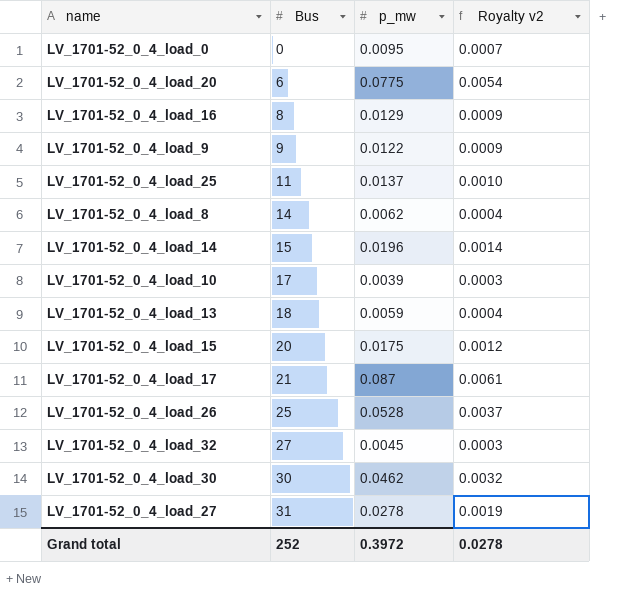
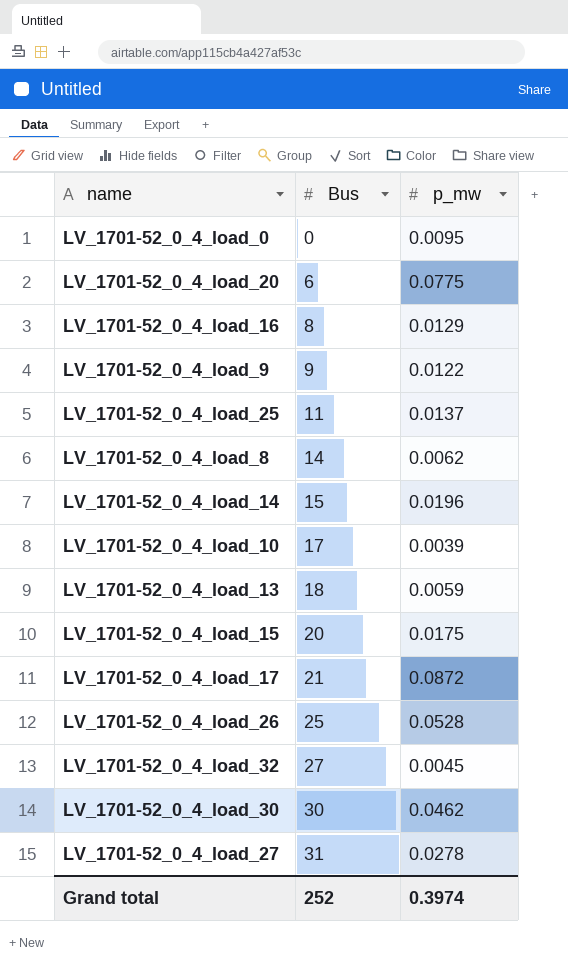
column Royalty v2 | formula: [p_mw] * 0.07 -> none
LV_1701-52_0_4_load_17 | p_mw: 0.087 -> 0.0872
Grand total | p_mw: 0.3972 -> 0.3974

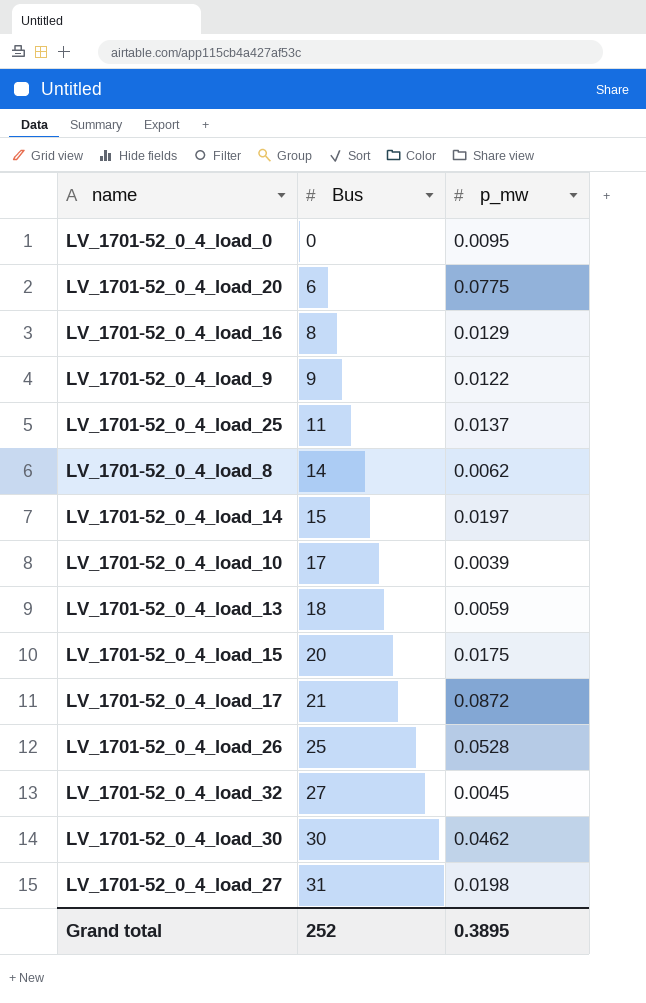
LV_1701-52_0_4_load_14 | p_mw: 0.0196 -> 0.0197
LV_1701-52_0_4_load_27 | p_mw: 0.0278 -> 0.0198
Grand total | p_mw: 0.3974 -> 0.3895

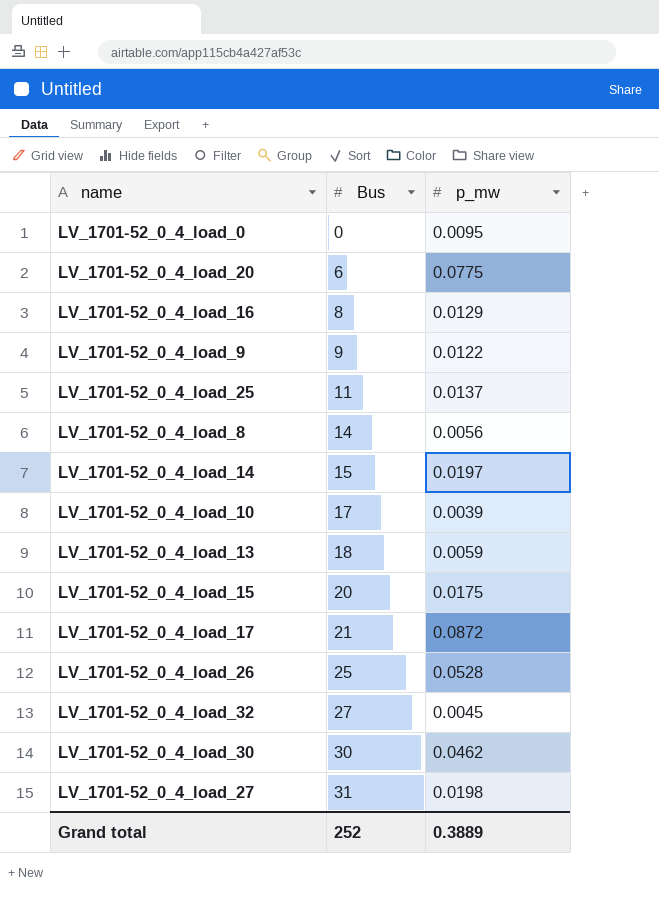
LV_1701-52_0_4_load_8 | p_mw: 0.0062 -> 0.0056
Grand total | p_mw: 0.3895 -> 0.3889

